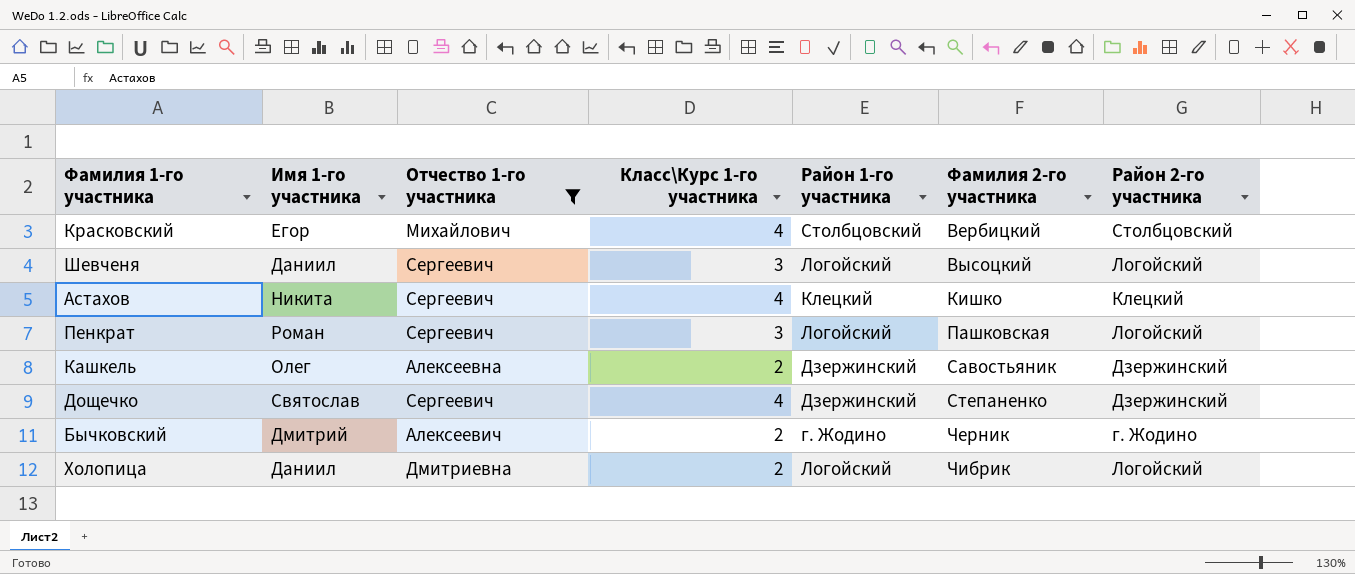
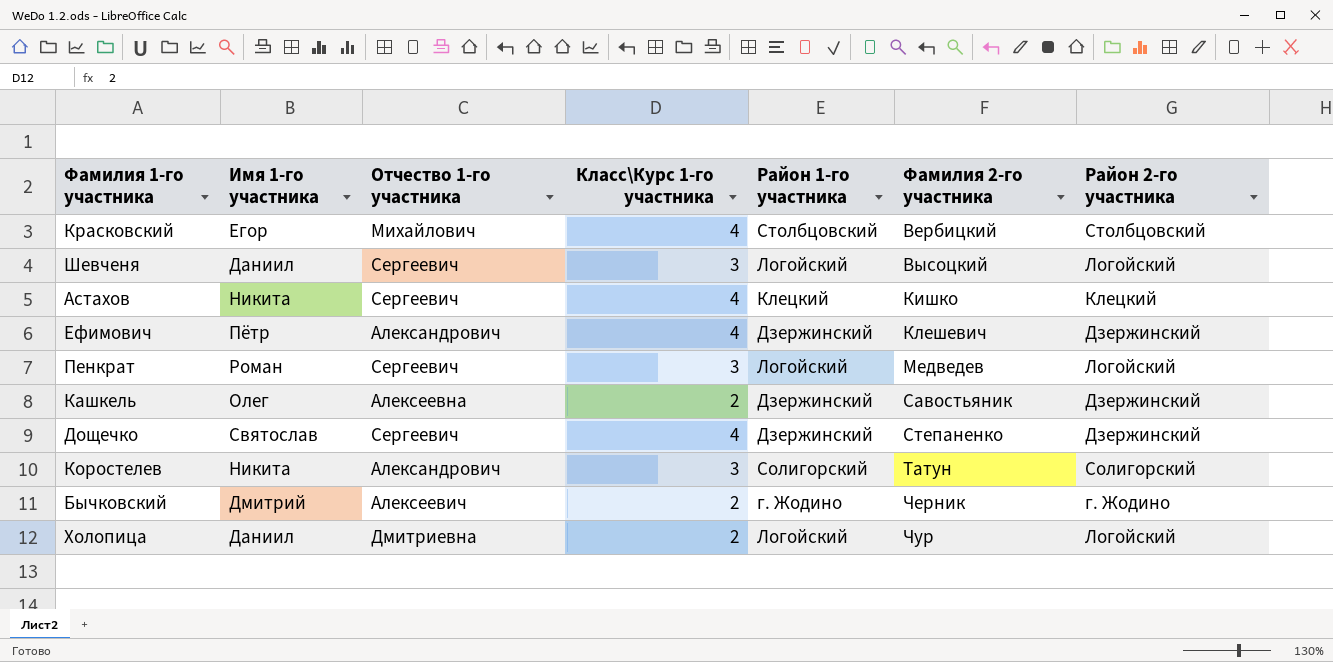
filter: Отчество 1-го участника != Александрович -> none
Пенкрат | Фамилия 2-го участника: Пашковская -> Медведев
Холопица | Фамилия 2-го участника: Чибрик -> Чур

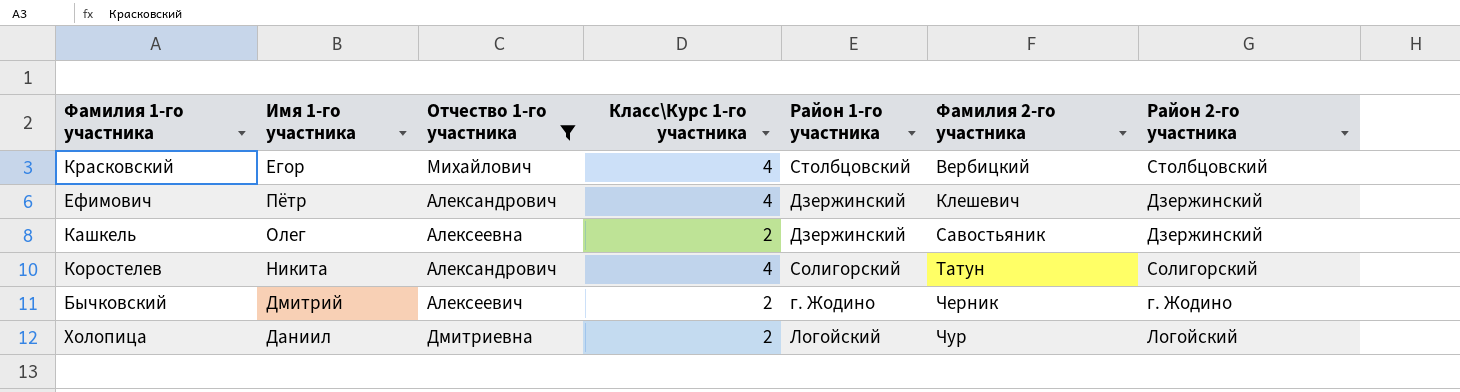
filter: none -> Отчество 1-го участника != Сергеевич
Коростелев | Класс\Курс 1-го участника: 3 -> 4

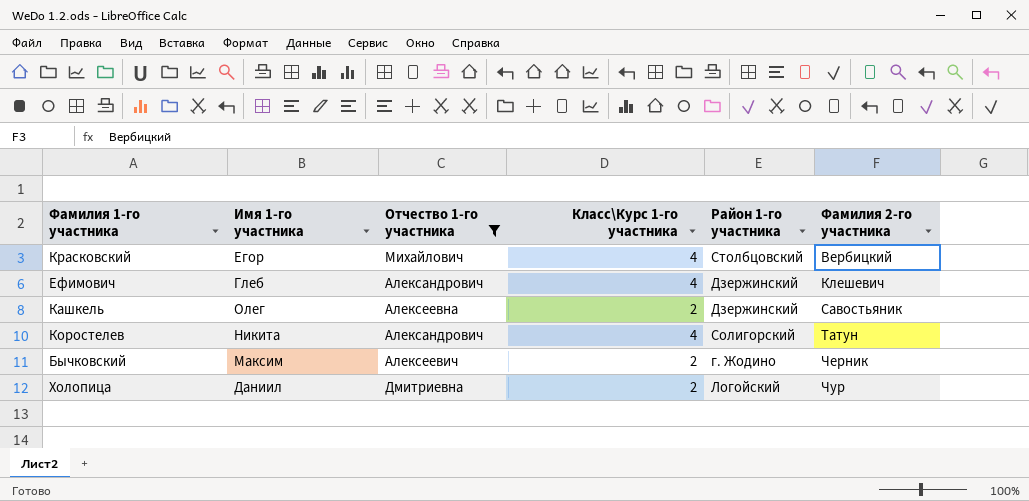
column Район 2-го участника | position: 7 -> none
Ефимович | Имя 1-го участника: Пётр -> Глеб
Бычковский | Имя 1-го участника: Дмитрий -> Максим

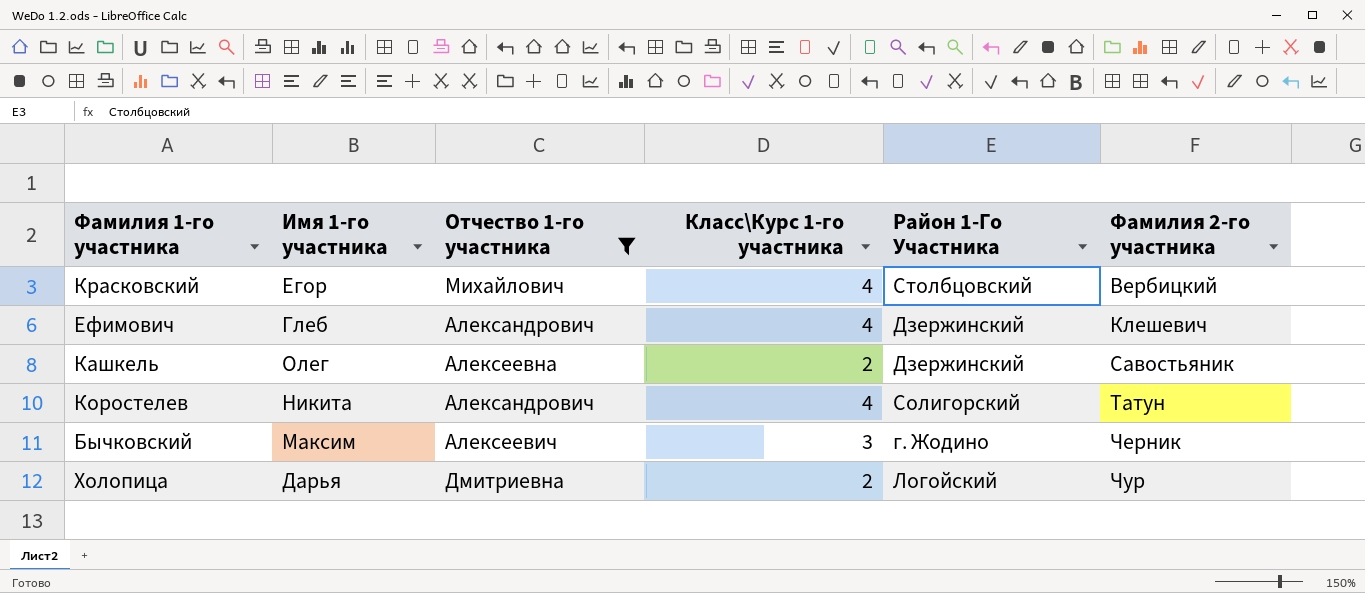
column name: Район 1-го участника -> Район 1-Го Участника
Бычковский | Класс\Курс 1-го участника: 2 -> 3
Холопица | Имя 1-го участника: Даниил -> Дарья

